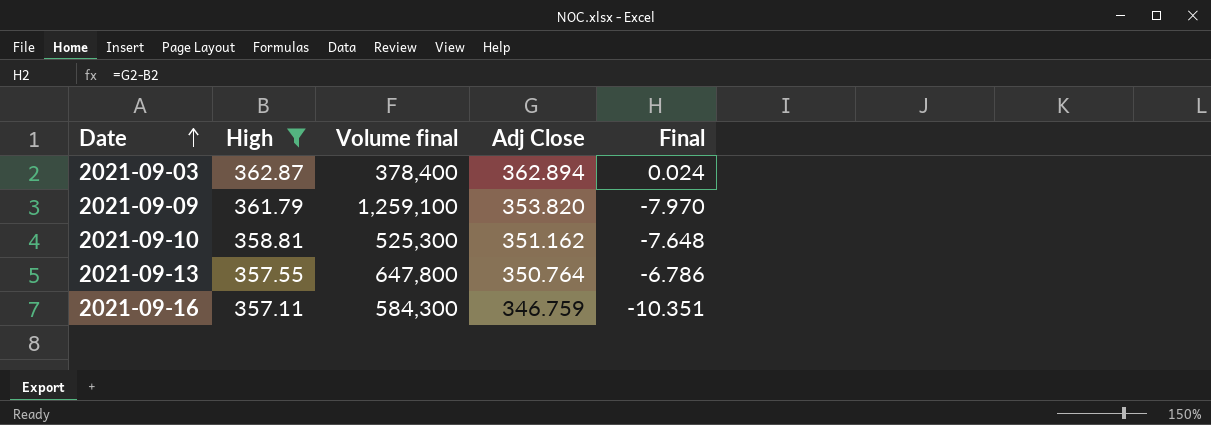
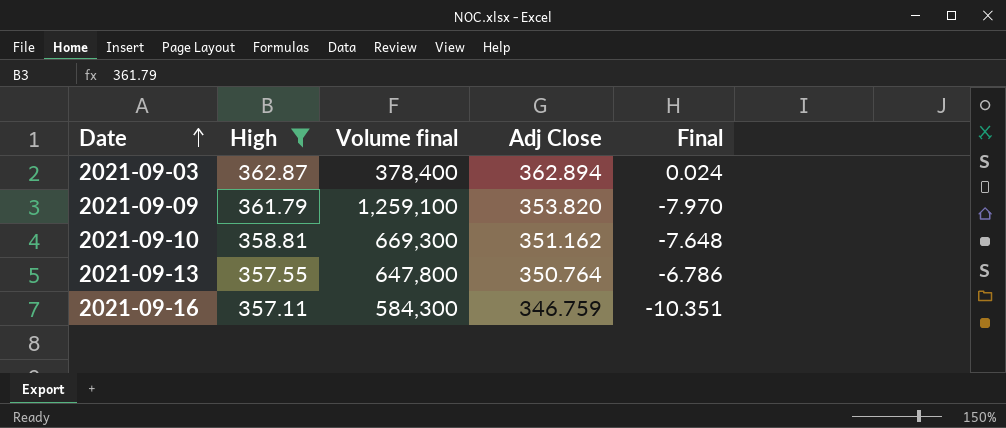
2021-09-10 | Volume final: 525,300 -> 669,300

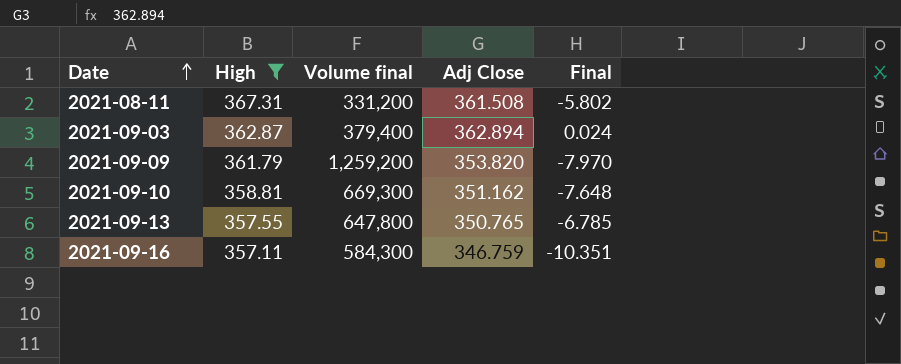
row 2021-08-11: none -> 367.31 | 331,200 | 361.508 | -5.802
2021-09-03 | Volume final: 378,400 -> 379,400
2021-09-09 | Volume final: 1,259,100 -> 1,259,200
2021-09-13 | Adj Close: 350.764 -> 350.765
2021-09-13 | Final: -6.786 -> -6.785

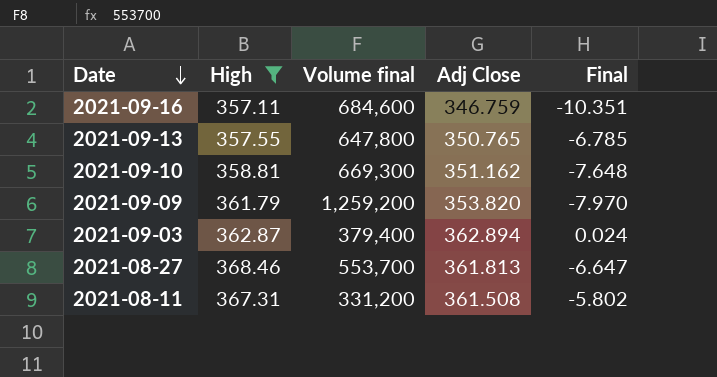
row order: Date ascending -> Date descending
2021-09-16 | Volume final: 584,300 -> 684,600
row 2021-08-27: none -> 368.46 | 553,700 | 361.813 | -6.647

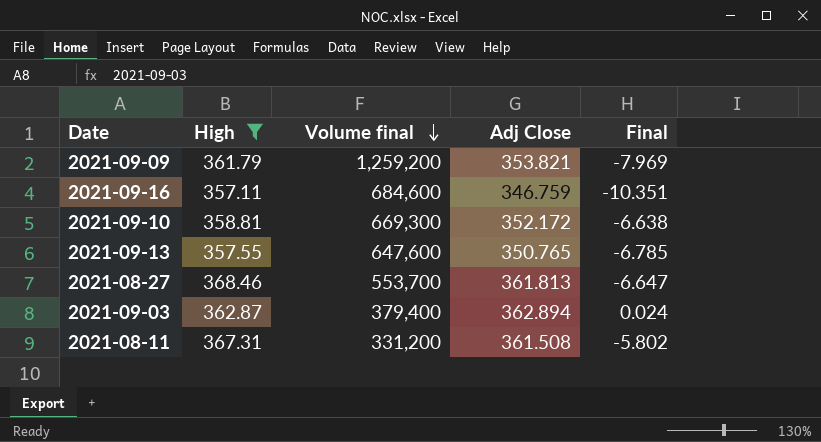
row order: Date descending -> Volume final descending
2021-09-09 | Adj Close: 353.820 -> 353.821
2021-09-09 | Final: -7.970 -> -7.969
2021-09-10 | Adj Close: 351.162 -> 352.172
2021-09-10 | Final: -7.648 -> -6.638
2021-09-13 | Volume final: 647,800 -> 647,600

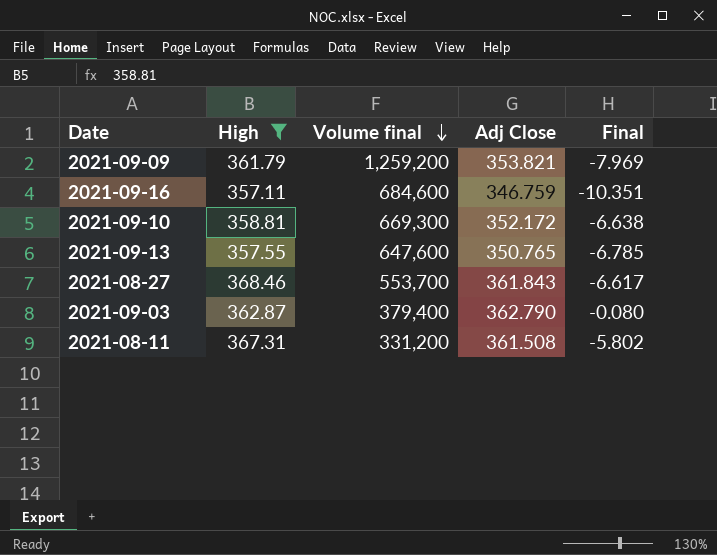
2021-08-27 | Adj Close: 361.813 -> 361.843
2021-08-27 | Final: -6.647 -> -6.617
2021-09-03 | Adj Close: 362.894 -> 362.790
2021-09-03 | Final: 0.024 -> -0.080

